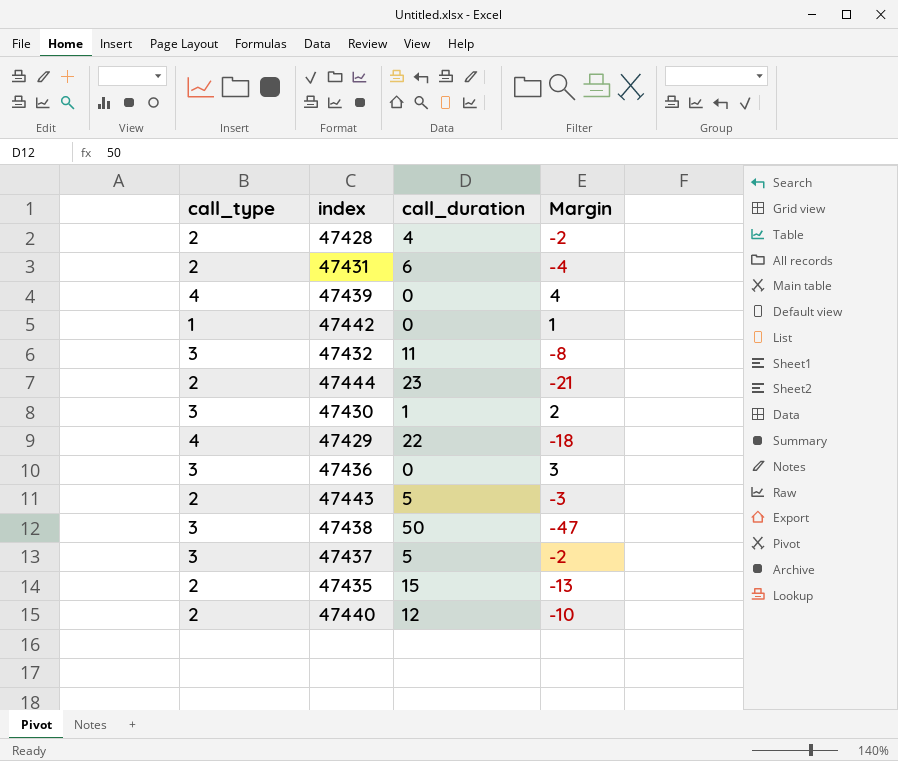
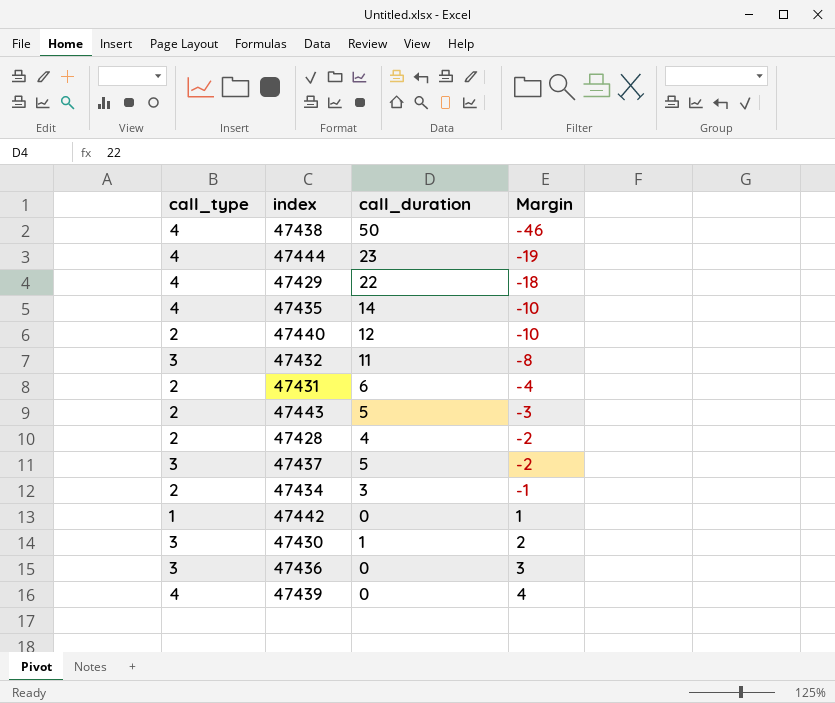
row order: none -> Margin ascending
47438 | call_type: 3 -> 4
47438 | Margin: -47 -> -46
47444 | call_type: 2 -> 4
47444 | Margin: -21 -> -19
47435 | call_type: 2 -> 4
47435 | call_duration: 15 -> 14
47435 | Margin: -13 -> -10
row 47434: none -> 2 | 3 | -1

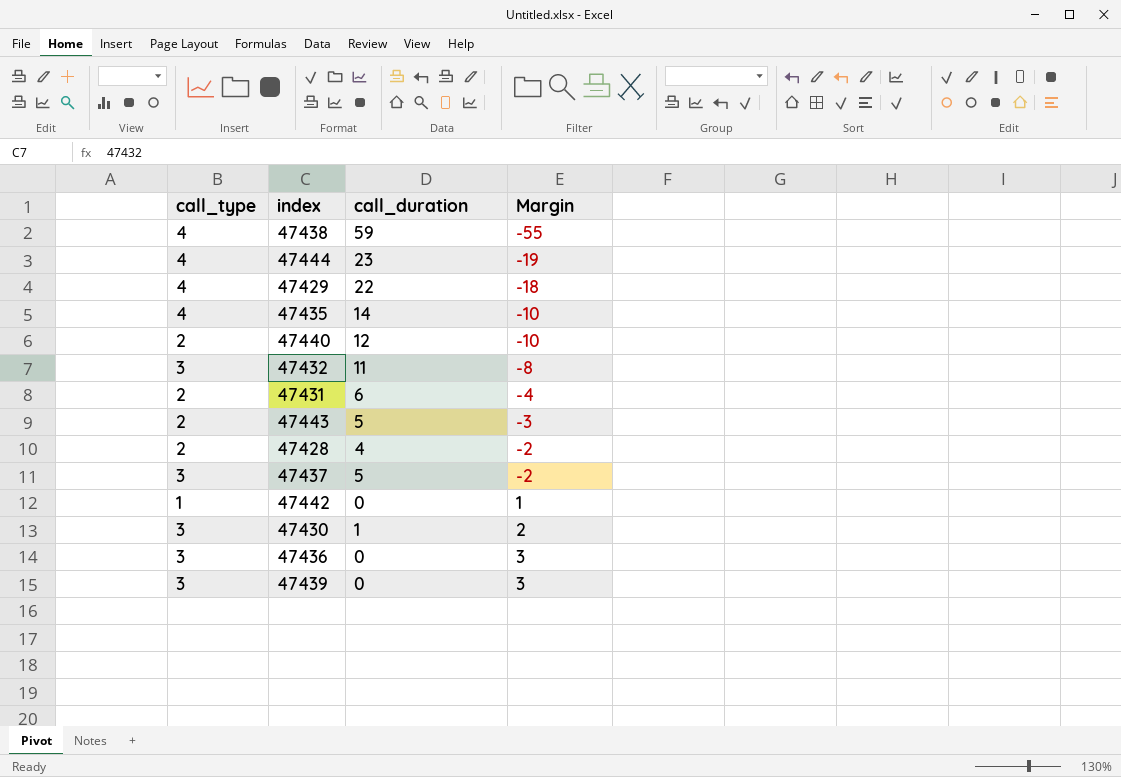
row 47434: 2 | 3 | -1 -> none
47438 | call_duration: 50 -> 59
47438 | Margin: -46 -> -55
47439 | call_type: 4 -> 3
47439 | Margin: 4 -> 3

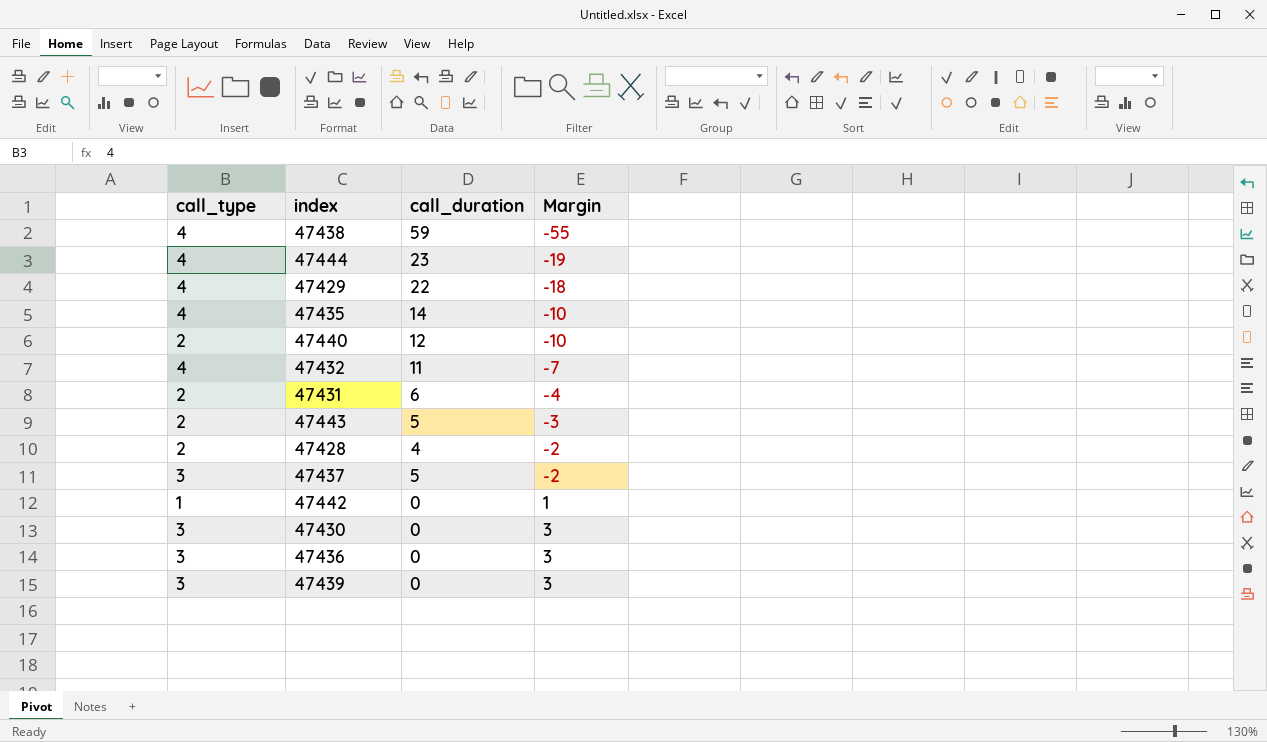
47432 | call_type: 3 -> 4
47432 | Margin: -8 -> -7
47430 | call_duration: 1 -> 0
47430 | Margin: 2 -> 3

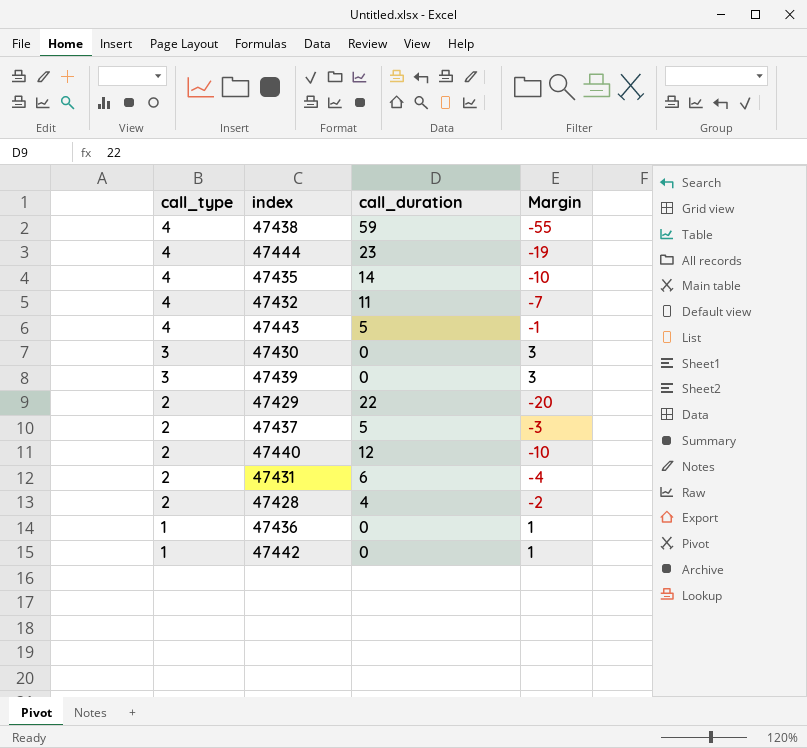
row order: Margin ascending -> call_type descending
47443 | call_type: 2 -> 4
47443 | Margin: -3 -> -1
47429 | call_type: 4 -> 2
47429 | Margin: -18 -> -20
47437 | call_type: 3 -> 2
47437 | Margin: -2 -> -3
47436 | call_type: 3 -> 1
47436 | Margin: 3 -> 1

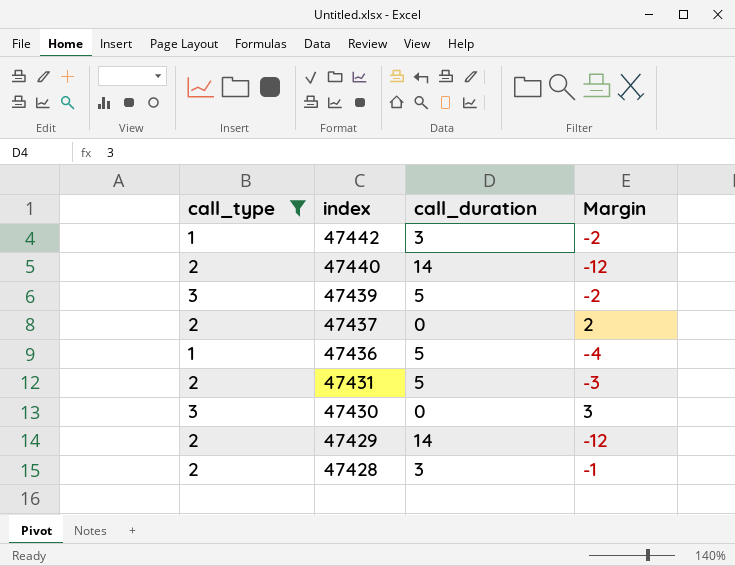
filter: none -> call_type != 4
row order: call_type descending -> index descending
47442 | call_duration: 0 -> 3
47442 | Margin: 1 -> -2
47440 | call_duration: 12 -> 14
47440 | Margin: -10 -> -12
47439 | call_duration: 0 -> 5
47439 | Margin: 3 -> -2
47437 | call_duration: 5 -> 0
47437 | Margin: -3 -> 2
47436 | call_duration: 0 -> 5
47436 | Margin: 1 -> -4
47431 | call_duration: 6 -> 5
47431 | Margin: -4 -> -3
47429 | call_duration: 22 -> 14
47429 | Margin: -20 -> -12
47428 | call_duration: 4 -> 3
47428 | Margin: -2 -> -1

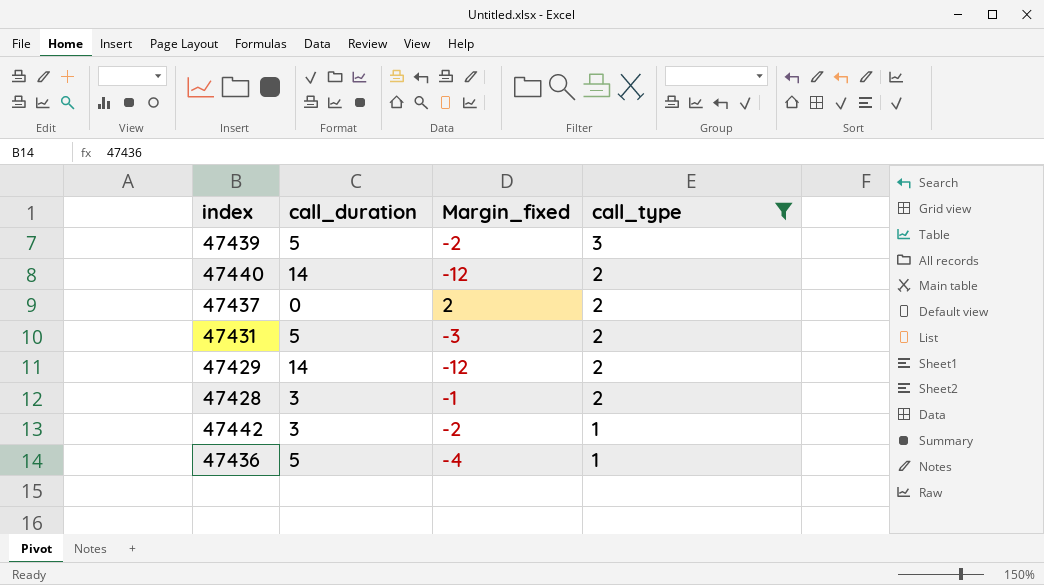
row order: index descending -> call_type descending
column name: Margin -> Margin_fixed
column call_type | position: 1 -> 4
row 47430: 3 | 0 | 3 -> none

